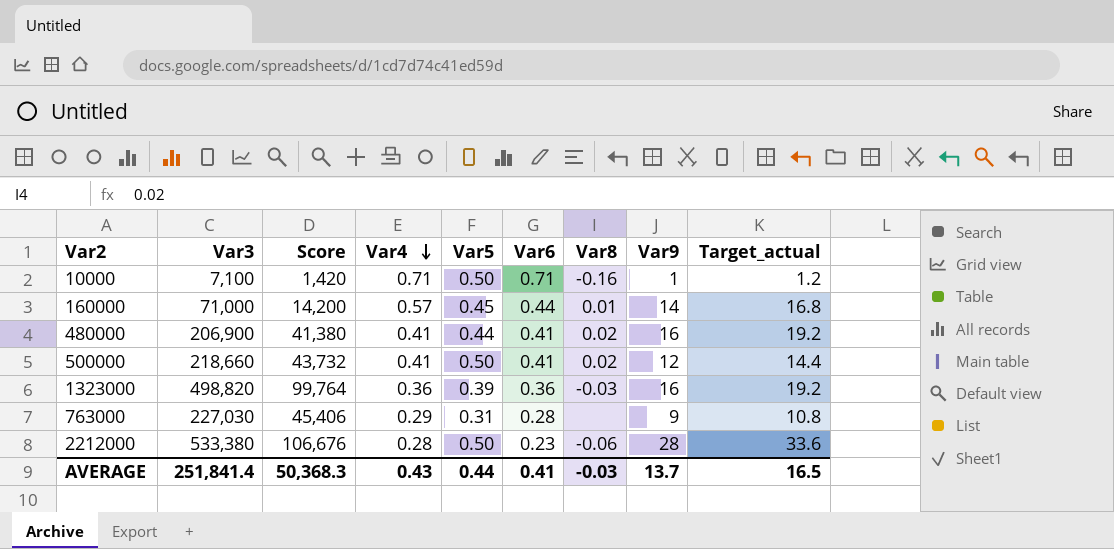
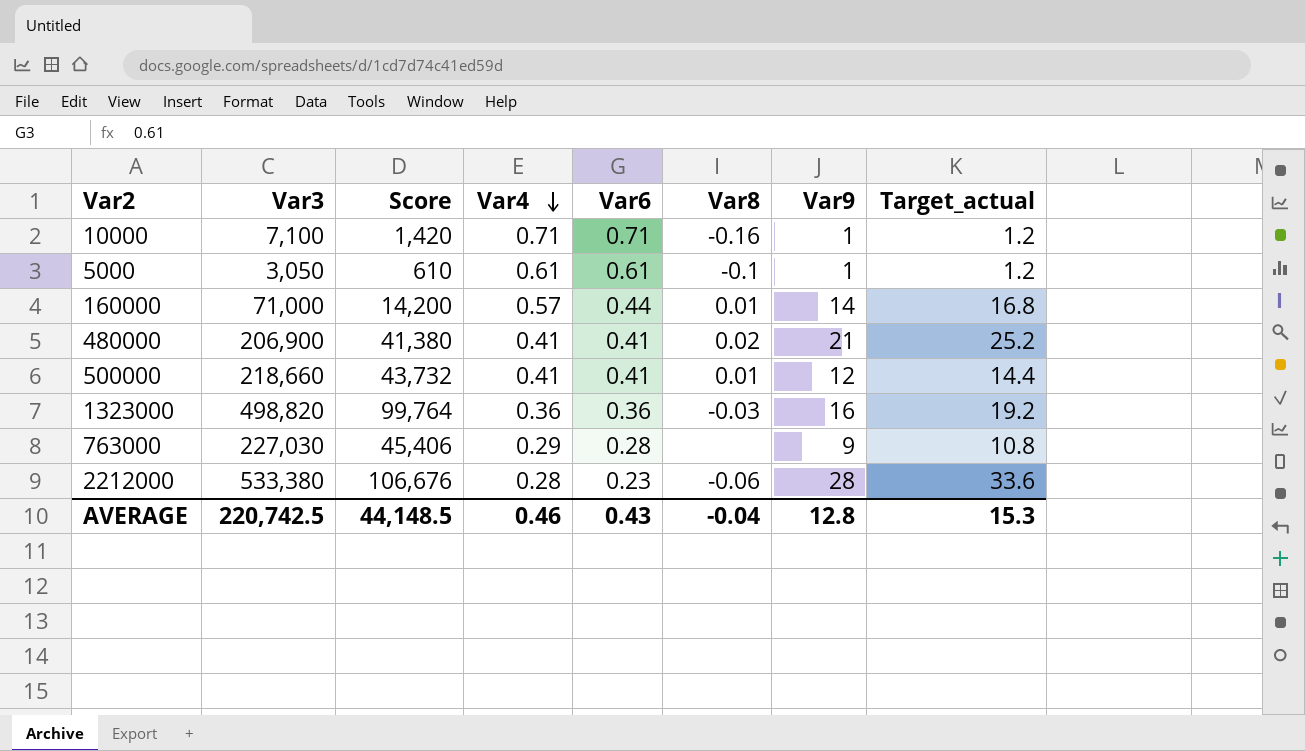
column Var5 | position: 5 -> none
row 5000: none -> 3,050 | 610 | 0.61 | 0.61 | -0.1 | 1 | 1.2
480000 | Var9: 16 -> 21
480000 | Target_actual: 19.2 -> 25.2
500000 | Var8: 0.02 -> 0.01
AVERAGE | Var3: 251,841.4 -> 220,742.5
AVERAGE | Score: 50,368.3 -> 44,148.5
AVERAGE | Var4: 0.43 -> 0.46
AVERAGE | Var6: 0.41 -> 0.43
AVERAGE | Var8: -0.03 -> -0.04
AVERAGE | Var9: 13.7 -> 12.8
AVERAGE | Target_actual: 16.5 -> 15.3

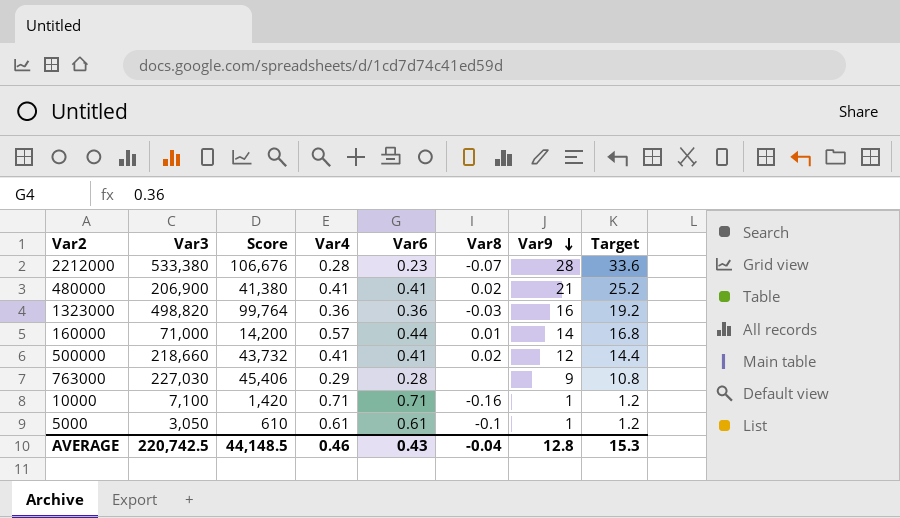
row order: Var4 descending -> Var9 descending
column name: Target_actual -> Target
2212000 | Var8: -0.06 -> -0.07
500000 | Var8: 0.01 -> 0.02

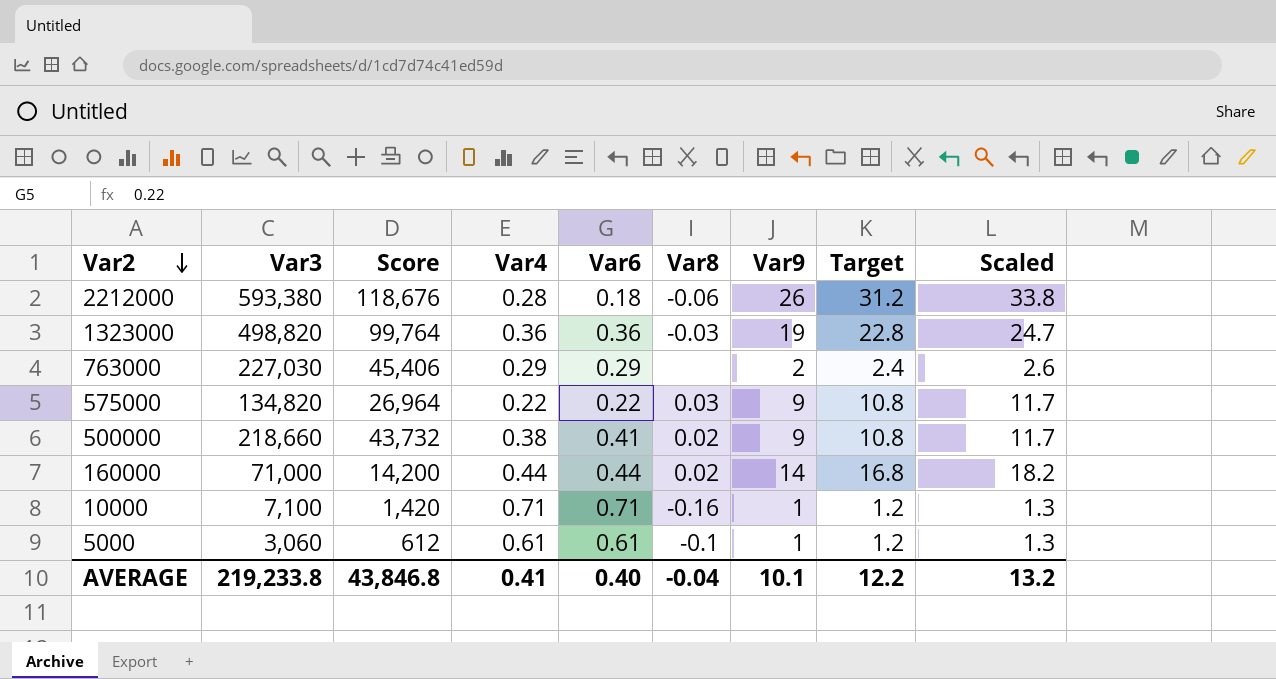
row order: Var9 descending -> Var2 descending
column Scaled | formula: none -> [Var9] * 1.3
row 480000: 206,900 | 41,380 | 0.41 | 0.41 | 0.02 | 21 | 25.2 -> none
2212000 | Var3: 533,380 -> 593,380
2212000 | Score: 106,676 -> 118,676
2212000 | Var6: 0.23 -> 0.18
2212000 | Var8: -0.07 -> -0.06
2212000 | Var9: 28 -> 26
2212000 | Target: 33.6 -> 31.2
1323000 | Var9: 16 -> 19
1323000 | Target: 19.2 -> 22.8
763000 | Var6: 0.28 -> 0.29
763000 | Var9: 9 -> 2
763000 | Target: 10.8 -> 2.4
row 575000: none -> 134,820 | 26,964 | 0.22 | 0.22 | 0.03 | 9 | 10.8 | 11.7
500000 | Var4: 0.41 -> 0.38
500000 | Var9: 12 -> 9
500000 | Target: 14.4 -> 10.8
160000 | Var4: 0.57 -> 0.44
160000 | Var8: 0.01 -> 0.02
5000 | Var3: 3,050 -> 3,060
5000 | Score: 610 -> 612
AVERAGE | Var3: 220,742.5 -> 219,233.8
AVERAGE | Score: 44,148.5 -> 43,846.8
AVERAGE | Var4: 0.46 -> 0.41
AVERAGE | Var6: 0.43 -> 0.40
AVERAGE | Var9: 12.8 -> 10.1
AVERAGE | Target: 15.3 -> 12.2

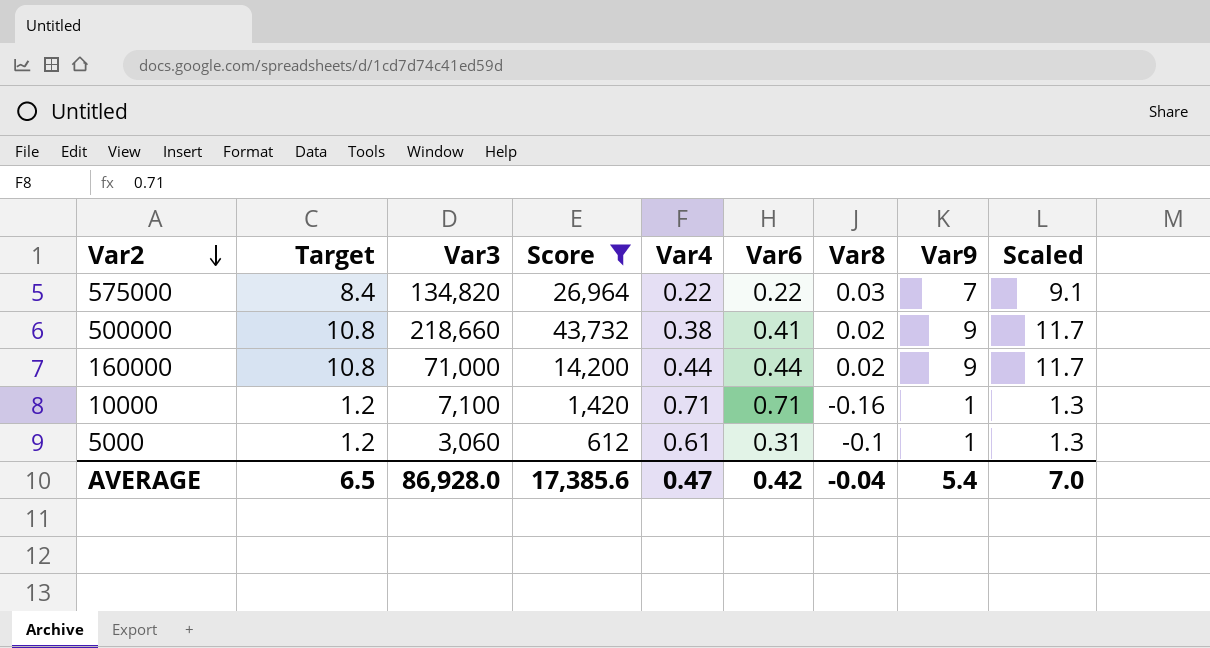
filter: none -> Score <= 43,732
column Target | position: 8 -> 2
575000 | Target: 10.8 -> 8.4
575000 | Var9: 9 -> 7
575000 | Scaled: 11.7 -> 9.1
160000 | Target: 16.8 -> 10.8
160000 | Var9: 14 -> 9
160000 | Scaled: 18.2 -> 11.7
5000 | Var6: 0.61 -> 0.31
AVERAGE | Target: 12.2 -> 6.5
AVERAGE | Var3: 219,233.8 -> 86,928.0
AVERAGE | Score: 43,846.8 -> 17,385.6
AVERAGE | Var4: 0.41 -> 0.47
AVERAGE | Var6: 0.40 -> 0.42
AVERAGE | Var9: 10.1 -> 5.4
AVERAGE | Scaled: 13.2 -> 7.0

